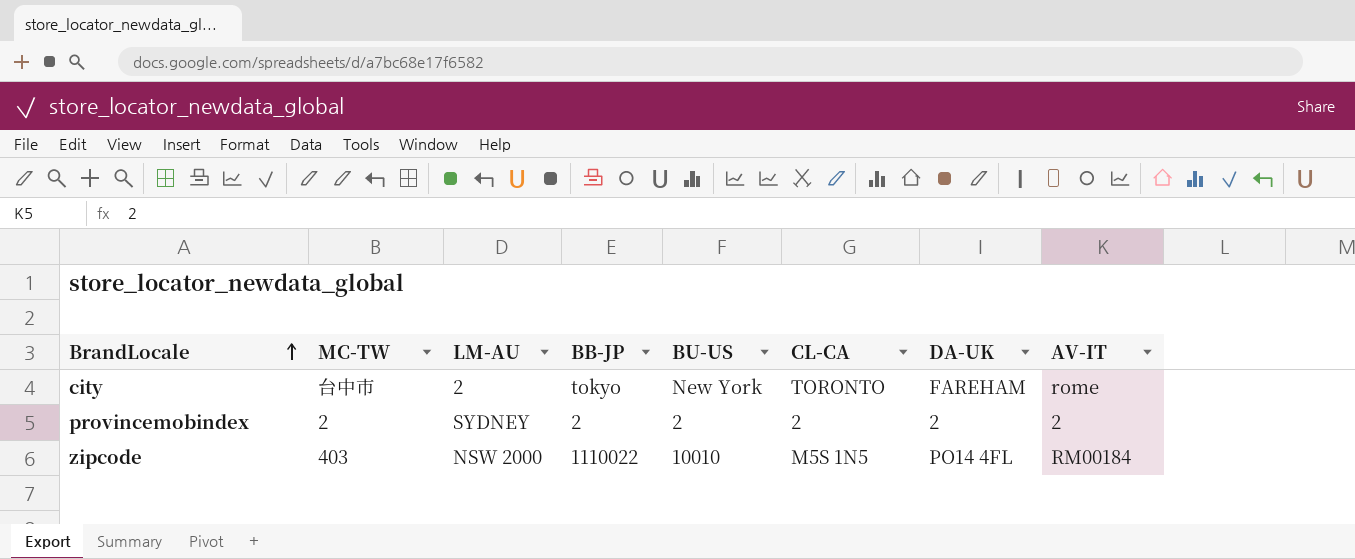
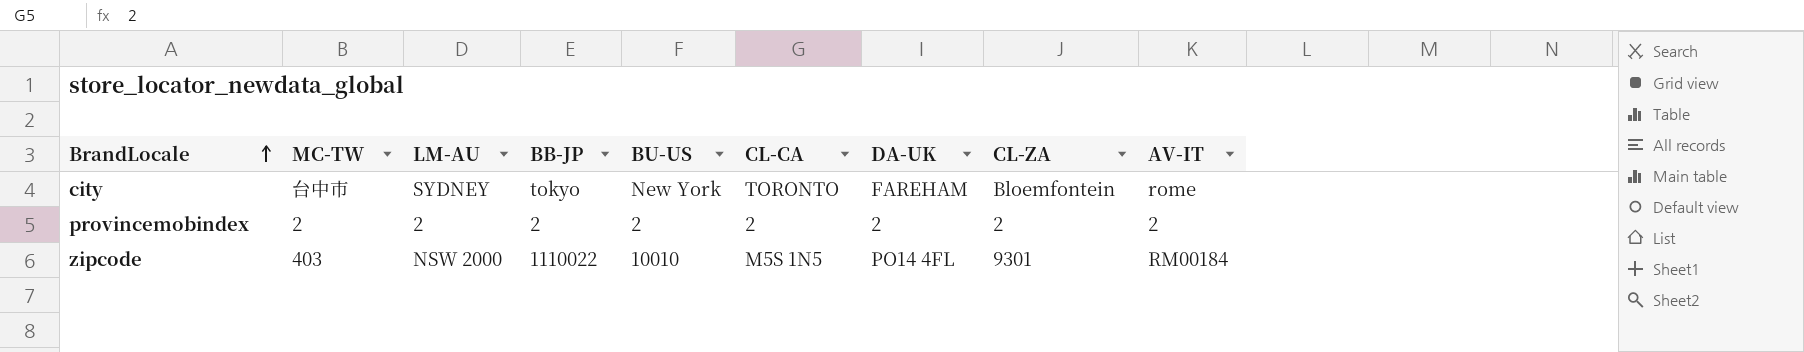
column CL-ZA | position: none -> 8
city | LM-AU: 2 -> SYDNEY
provincemobindex | LM-AU: SYDNEY -> 2

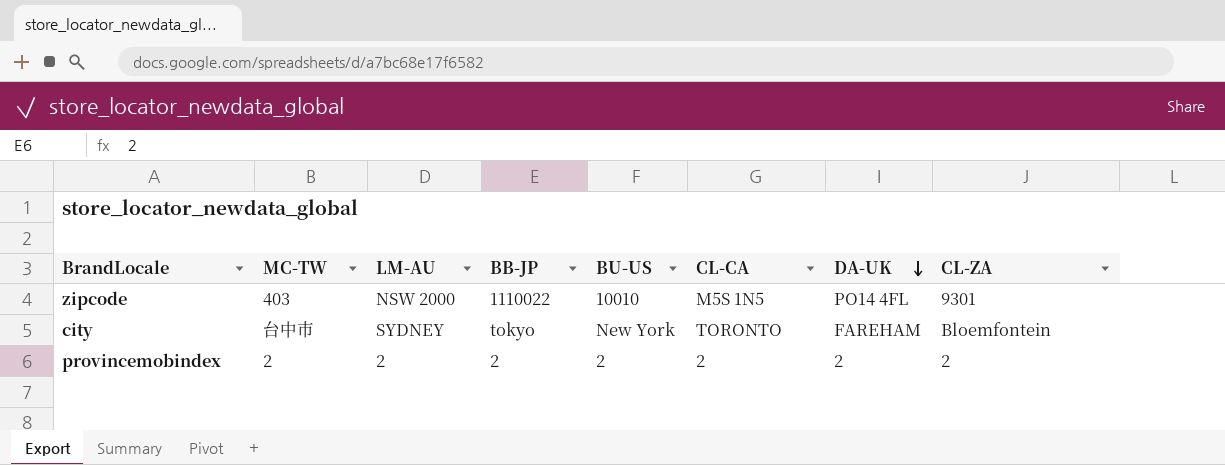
row order: BrandLocale ascending -> DA-UK descending
column AV-IT | position: 9 -> none

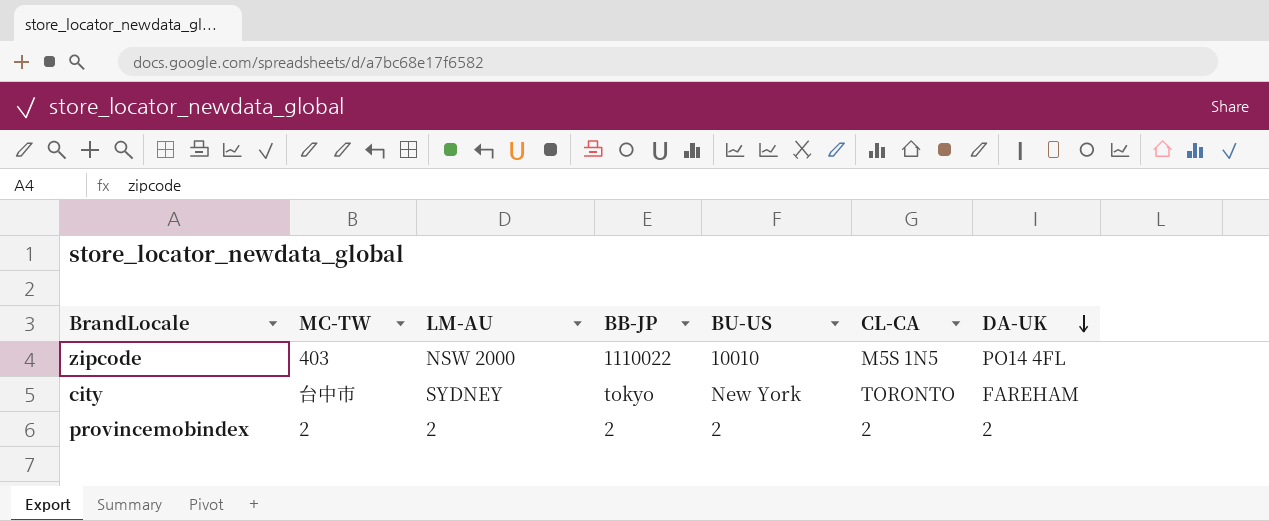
column CL-ZA | position: 8 -> none

